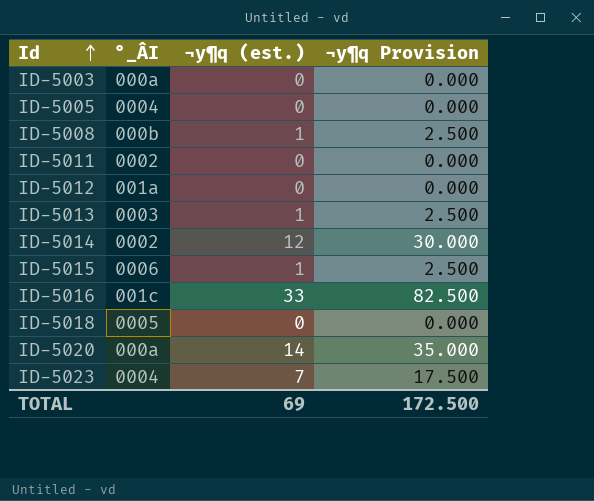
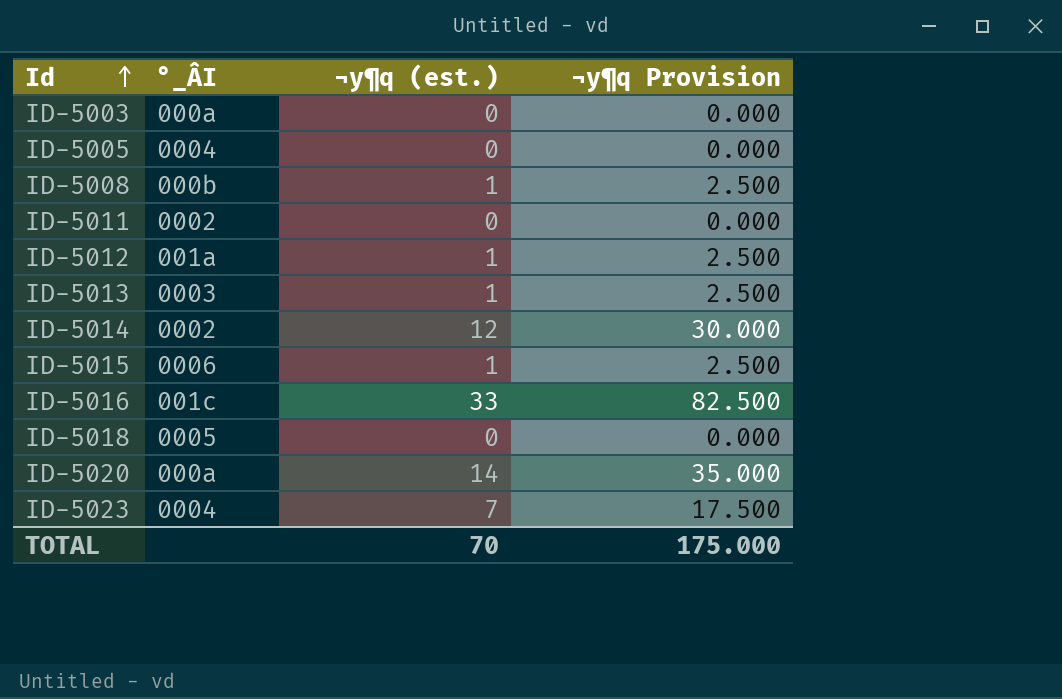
ID-5012 | ¬y¶q (est.): 0 -> 1
ID-5012 | ¬y¶q Provision: 0.000 -> 2.500
TOTAL | ¬y¶q (est.): 69 -> 70
TOTAL | ¬y¶q Provision: 172.500 -> 175.000

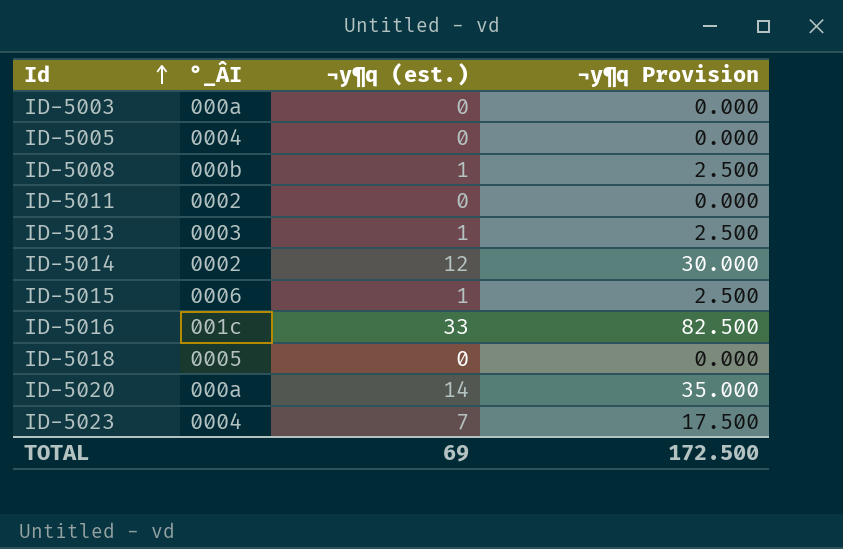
row ID-5012: 001a | 1 | 2.500 -> none
TOTAL | ¬y¶q (est.): 70 -> 69
TOTAL | ¬y¶q Provision: 175.000 -> 172.500

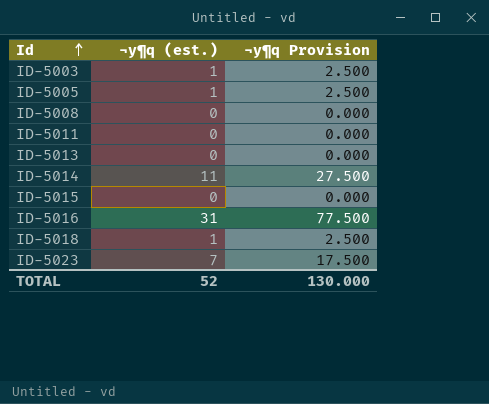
column °_ÂI | position: 2 -> none
row ID-5020: 000a | 14 | 35.000 -> none
ID-5003 | ¬y¶q (est.): 0 -> 1
ID-5003 | ¬y¶q Provision: 0.000 -> 2.500
ID-5005 | ¬y¶q (est.): 0 -> 1
ID-5005 | ¬y¶q Provision: 0.000 -> 2.500
ID-5008 | ¬y¶q (est.): 1 -> 0
ID-5008 | ¬y¶q Provision: 2.500 -> 0.000
ID-5013 | ¬y¶q (est.): 1 -> 0
ID-5013 | ¬y¶q Provision: 2.500 -> 0.000
ID-5014 | ¬y¶q (est.): 12 -> 11
ID-5014 | ¬y¶q Provision: 30.000 -> 27.500
ID-5015 | ¬y¶q (est.): 1 -> 0
ID-5015 | ¬y¶q Provision: 2.500 -> 0.000
ID-5016 | ¬y¶q (est.): 33 -> 31
ID-5016 | ¬y¶q Provision: 82.500 -> 77.500
ID-5018 | ¬y¶q (est.): 0 -> 1
ID-5018 | ¬y¶q Provision: 0.000 -> 2.500
TOTAL | ¬y¶q (est.): 69 -> 52
TOTAL | ¬y¶q Provision: 172.500 -> 130.000

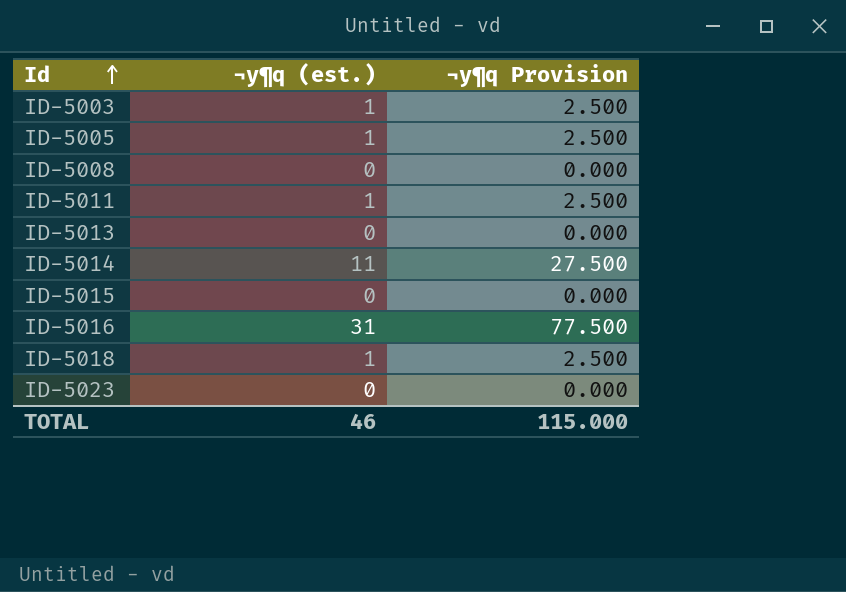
ID-5011 | ¬y¶q (est.): 0 -> 1
ID-5011 | ¬y¶q Provision: 0.000 -> 2.500
ID-5023 | ¬y¶q (est.): 7 -> 0
ID-5023 | ¬y¶q Provision: 17.500 -> 0.000
TOTAL | ¬y¶q (est.): 52 -> 46
TOTAL | ¬y¶q Provision: 130.000 -> 115.000

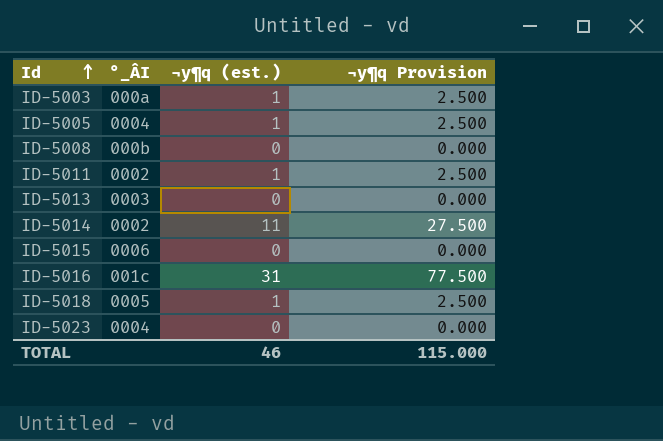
column °_ÂI | position: none -> 2

